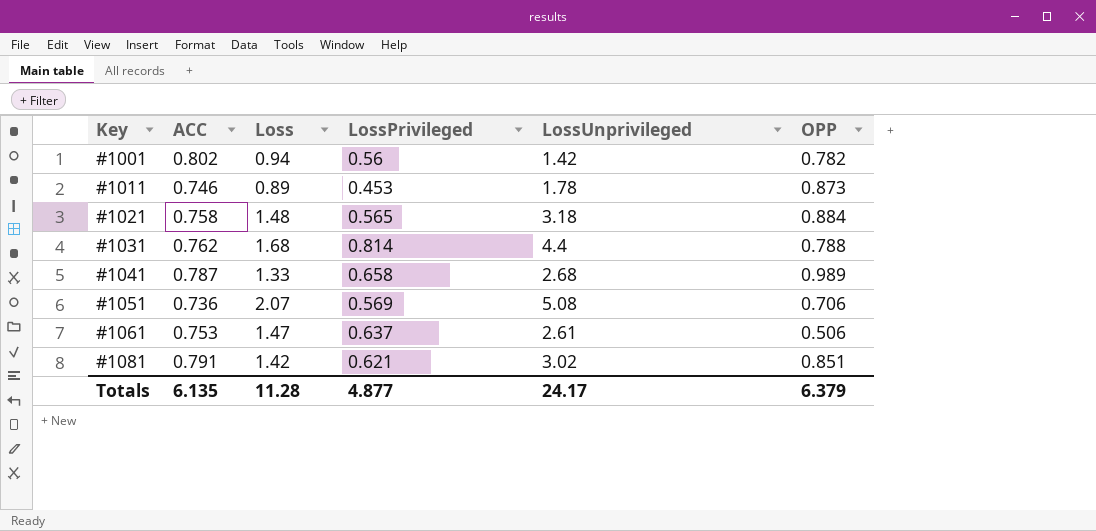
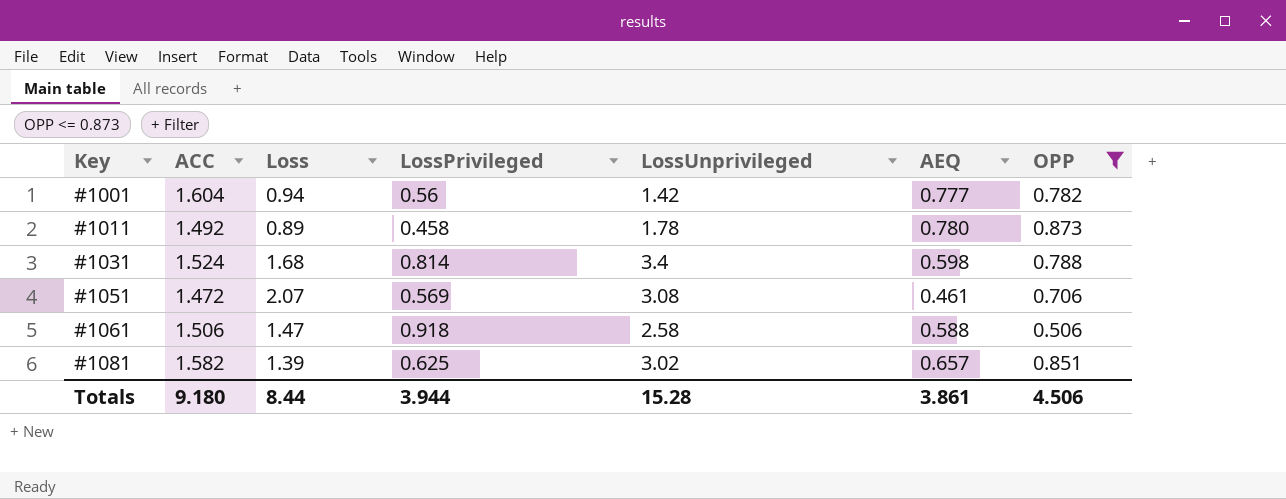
filter: none -> OPP <= 0.873
column AEQ | position: none -> 6
#1001 | ACC: 0.802 -> 1.604
#1011 | ACC: 0.746 -> 1.492
#1011 | LossPrivileged: 0.453 -> 0.458
#1031 | ACC: 0.762 -> 1.524
#1031 | LossUnprivileged: 4.4 -> 3.4
#1051 | ACC: 0.736 -> 1.472
#1051 | LossUnprivileged: 5.08 -> 3.08
#1061 | ACC: 0.753 -> 1.506
#1061 | LossPrivileged: 0.637 -> 0.918
#1061 | LossUnprivileged: 2.61 -> 2.58
#1081 | ACC: 0.791 -> 1.582
#1081 | Loss: 1.42 -> 1.39
#1081 | LossPrivileged: 0.621 -> 0.625
Totals | ACC: 6.135 -> 9.180
Totals | Loss: 11.28 -> 8.44
Totals | LossPrivileged: 4.877 -> 3.944
Totals | LossUnprivileged: 24.17 -> 15.28
Totals | OPP: 6.379 -> 4.506

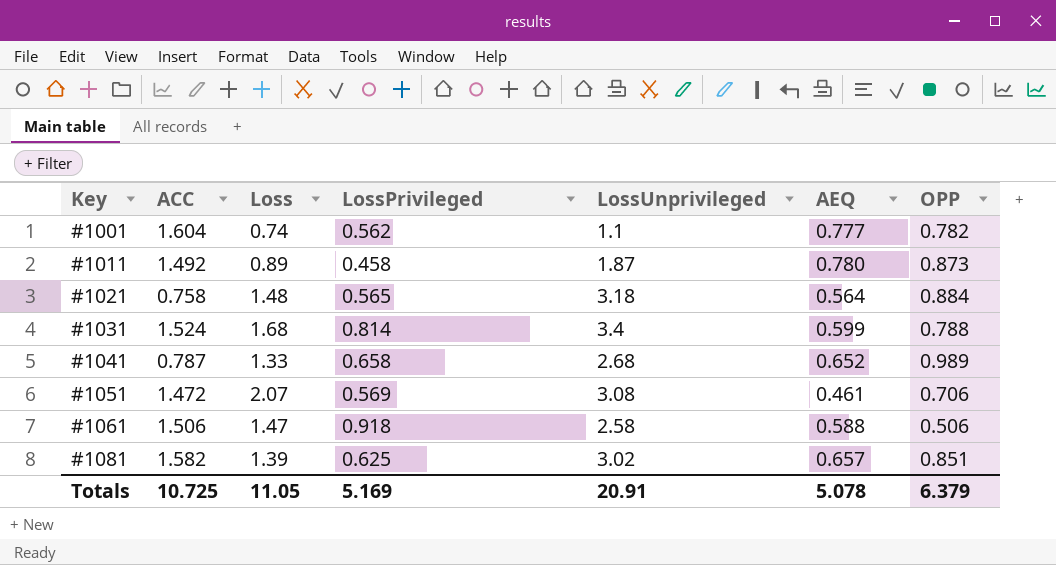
filter: OPP <= 0.873 -> none
#1001 | Loss: 0.94 -> 0.74
#1001 | LossPrivileged: 0.56 -> 0.562
#1001 | LossUnprivileged: 1.42 -> 1.1
#1011 | LossUnprivileged: 1.78 -> 1.87
#1031 | AEQ: 0.598 -> 0.599
Totals | ACC: 9.180 -> 10.725
Totals | Loss: 8.44 -> 11.05
Totals | LossPrivileged: 3.944 -> 5.169
Totals | LossUnprivileged: 15.28 -> 20.91
Totals | AEQ: 3.861 -> 5.078
Totals | OPP: 4.506 -> 6.379

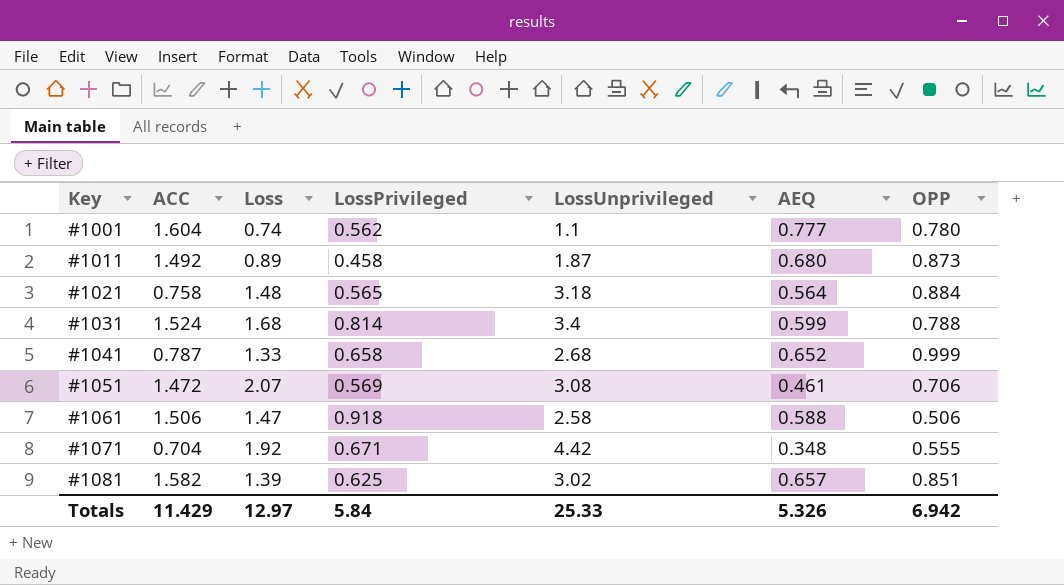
#1001 | OPP: 0.782 -> 0.780
#1011 | AEQ: 0.780 -> 0.680
#1041 | OPP: 0.989 -> 0.999
row #1071: none -> 0.704 | 1.92 | 0.671 | 4.42 | 0.348 | 0.555
Totals | ACC: 10.725 -> 11.429
Totals | Loss: 11.05 -> 12.97
Totals | LossPrivileged: 5.169 -> 5.84
Totals | LossUnprivileged: 20.91 -> 25.33
Totals | AEQ: 5.078 -> 5.326
Totals | OPP: 6.379 -> 6.942

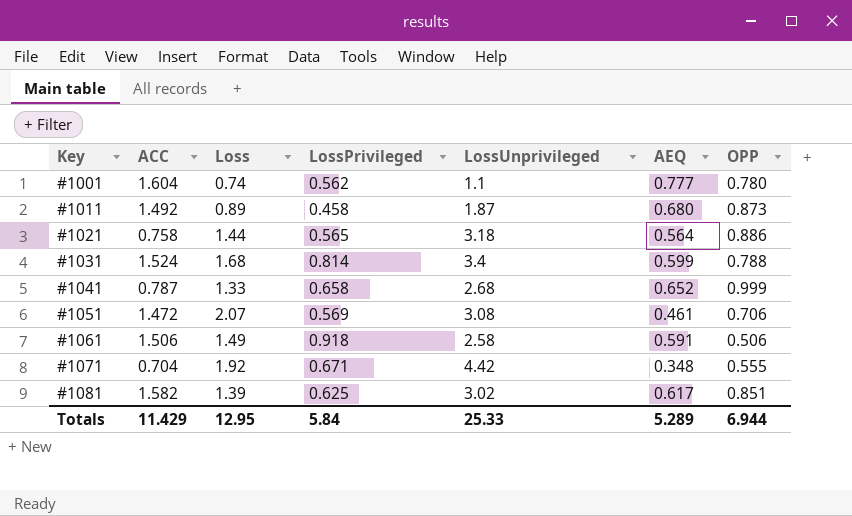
#1021 | Loss: 1.48 -> 1.44
#1021 | OPP: 0.884 -> 0.886
#1061 | Loss: 1.47 -> 1.49
#1061 | AEQ: 0.588 -> 0.591
#1081 | AEQ: 0.657 -> 0.617
Totals | Loss: 12.97 -> 12.95
Totals | AEQ: 5.326 -> 5.289
Totals | OPP: 6.942 -> 6.944

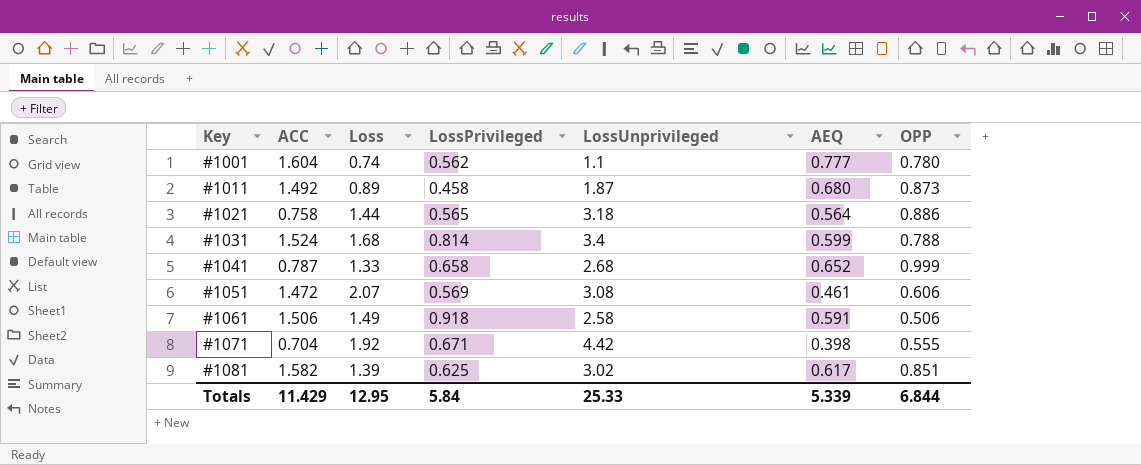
#1051 | OPP: 0.706 -> 0.606
#1071 | AEQ: 0.348 -> 0.398
Totals | AEQ: 5.289 -> 5.339
Totals | OPP: 6.944 -> 6.844

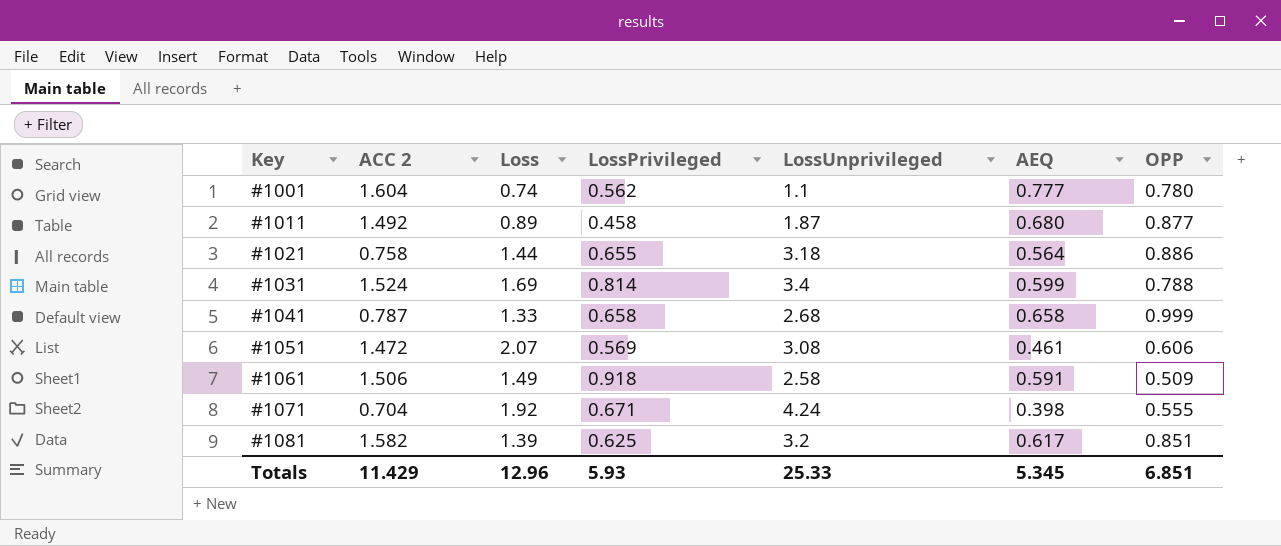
column name: ACC -> ACC 2
#1011 | OPP: 0.873 -> 0.877
#1021 | LossPrivileged: 0.565 -> 0.655
#1031 | Loss: 1.68 -> 1.69
#1041 | AEQ: 0.652 -> 0.658
#1061 | OPP: 0.506 -> 0.509
#1071 | LossUnprivileged: 4.42 -> 4.24
#1081 | LossUnprivileged: 3.02 -> 3.2
Totals | Loss: 12.95 -> 12.96
Totals | LossPrivileged: 5.84 -> 5.93
Totals | AEQ: 5.339 -> 5.345
Totals | OPP: 6.844 -> 6.851

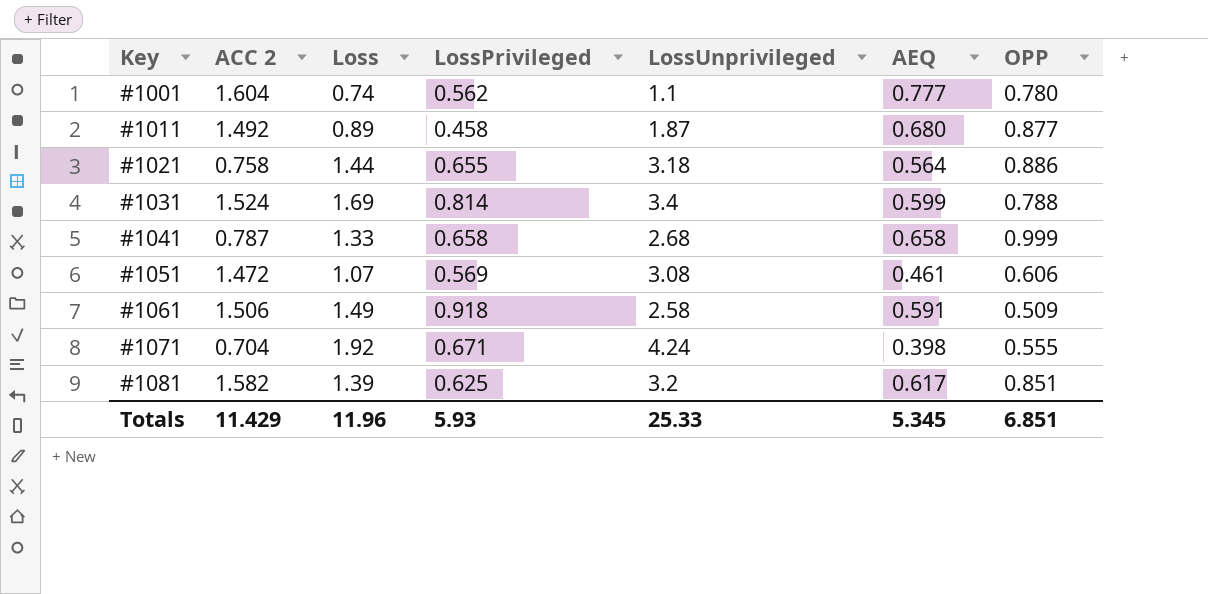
#1051 | Loss: 2.07 -> 1.07
Totals | Loss: 12.96 -> 11.96

